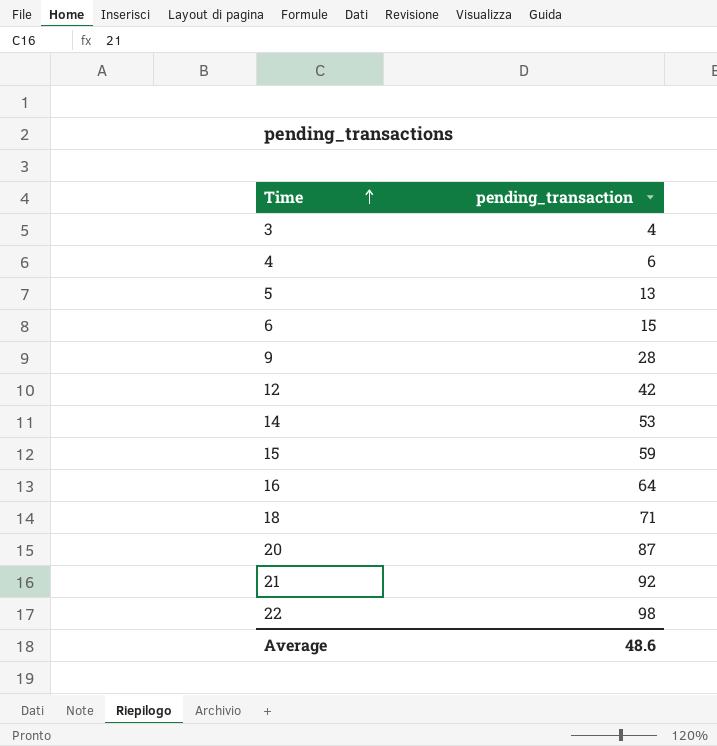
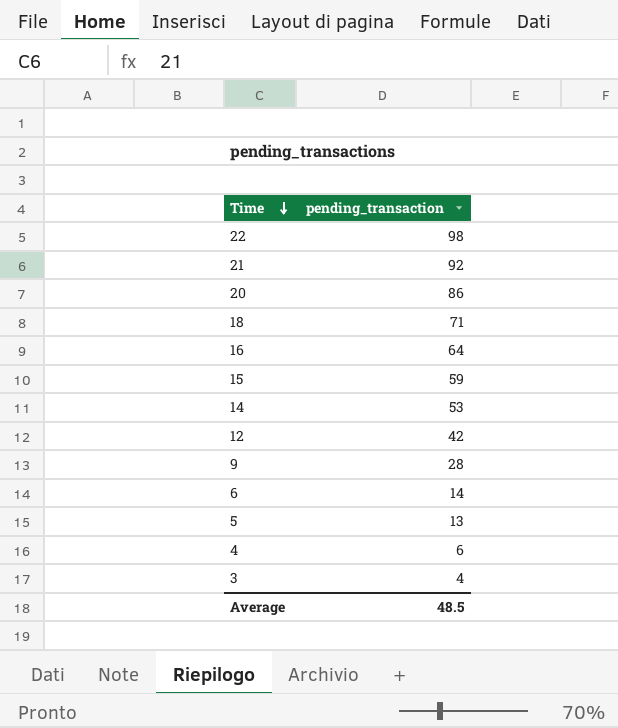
row order: Time ascending -> Time descending
20 | pending_transaction: 87 -> 86
6 | pending_transaction: 15 -> 14
Average | pending_transaction: 48.6 -> 48.5

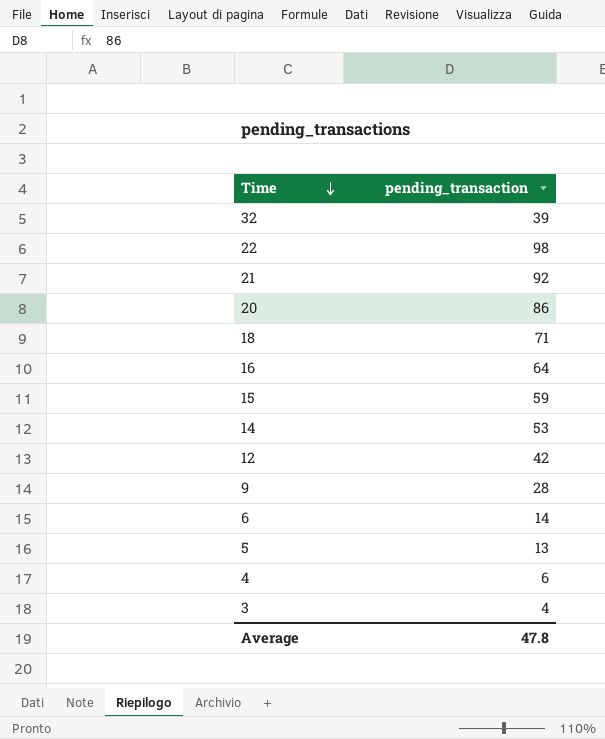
row 32: none -> 39
Average | pending_transaction: 48.5 -> 47.8

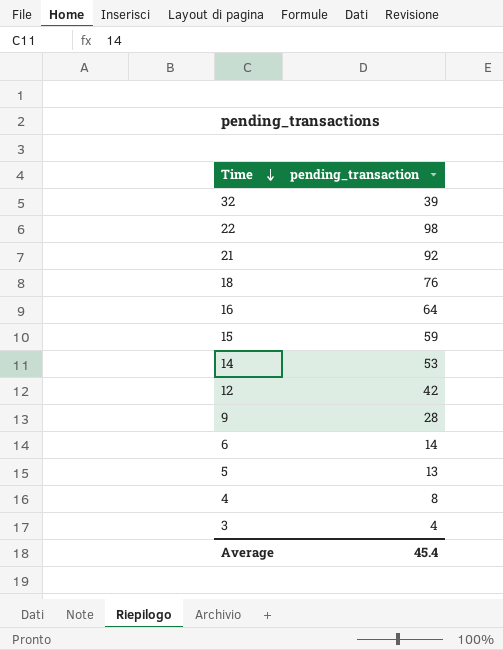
row 20: 86 -> none
18 | pending_transaction: 71 -> 76
4 | pending_transaction: 6 -> 8
Average | pending_transaction: 47.8 -> 45.4

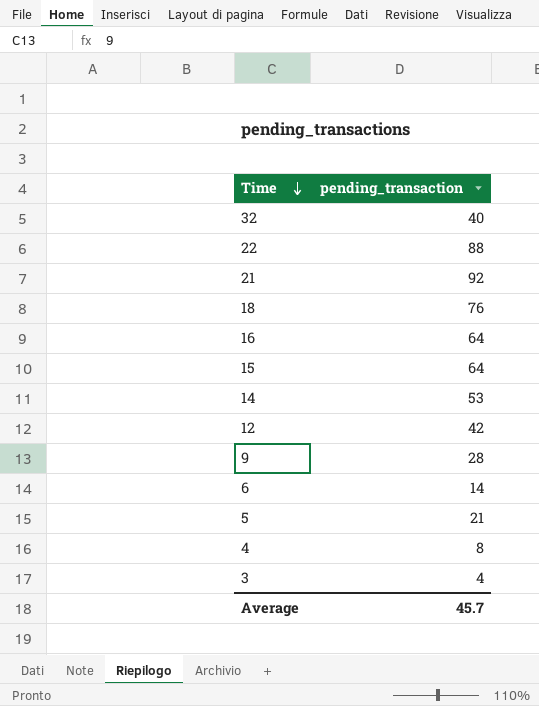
32 | pending_transaction: 39 -> 40
22 | pending_transaction: 98 -> 88
15 | pending_transaction: 59 -> 64
5 | pending_transaction: 13 -> 21
Average | pending_transaction: 45.4 -> 45.7

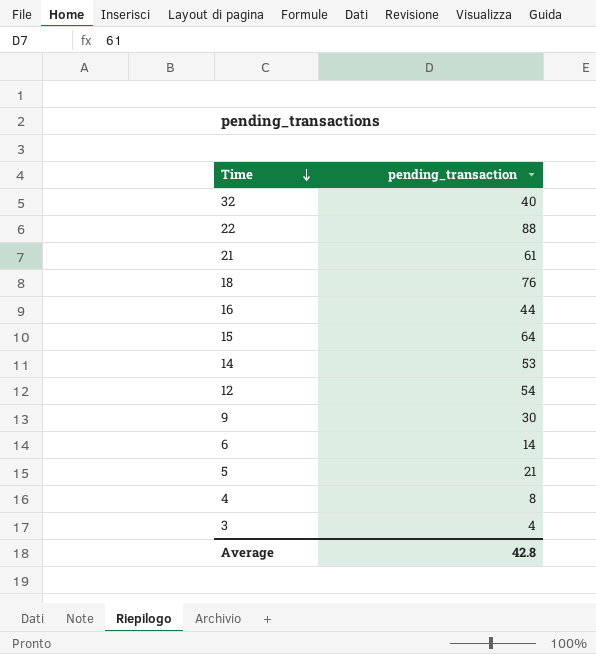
21 | pending_transaction: 92 -> 61
16 | pending_transaction: 64 -> 44
12 | pending_transaction: 42 -> 54
9 | pending_transaction: 28 -> 30
Average | pending_transaction: 45.7 -> 42.8

